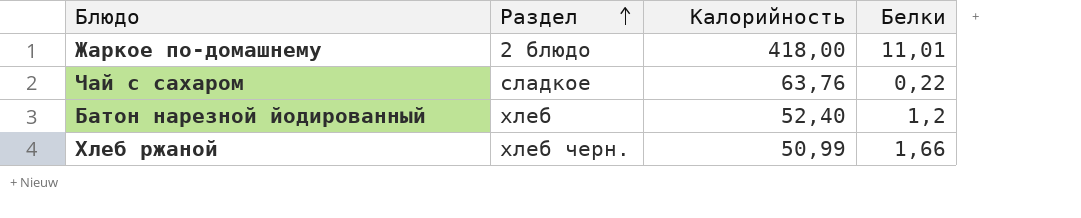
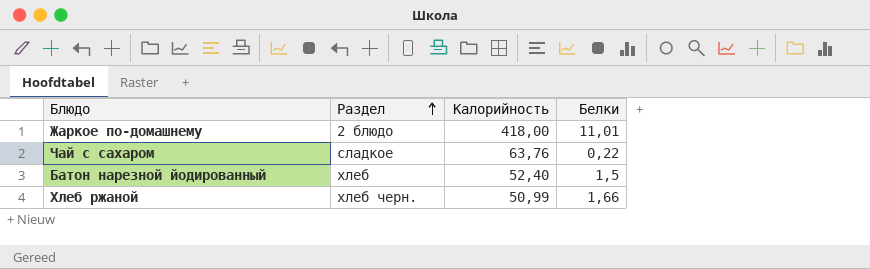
Батон нарезной йодированный | Белки: 1,2 -> 1,5

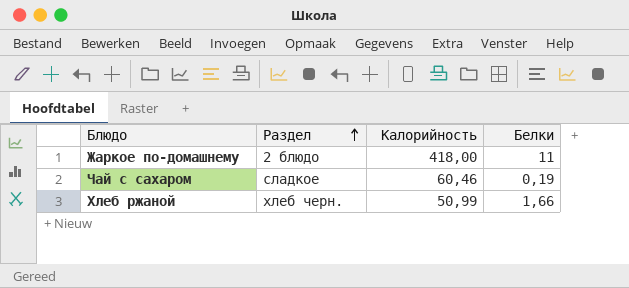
row Батон нарезной йодированный: хлеб | 52,40 | 1,5 -> none
Жаркое по-домашнему | Белки: 11,01 -> 11
Чай с сахаром | Калорийность: 63,76 -> 60,46
Чай с сахаром | Белки: 0,22 -> 0,19

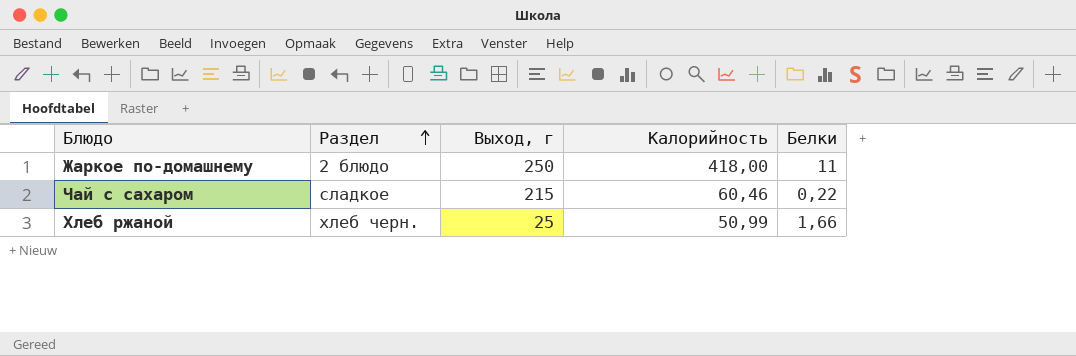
column Выход, г | position: none -> 3
Чай с сахаром | Белки: 0,19 -> 0,22

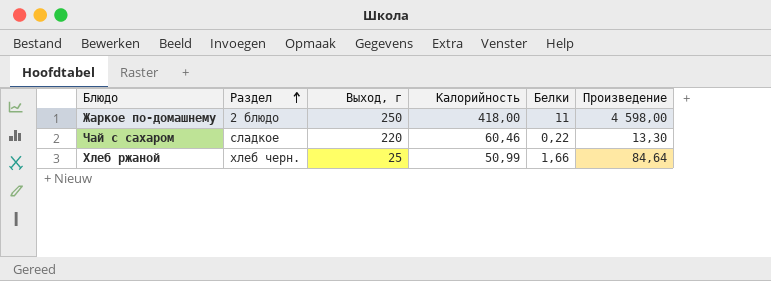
column Произведение | formula: none -> [Калорийность] * [Белки]
Чай с сахаром | Выход, г: 215 -> 220

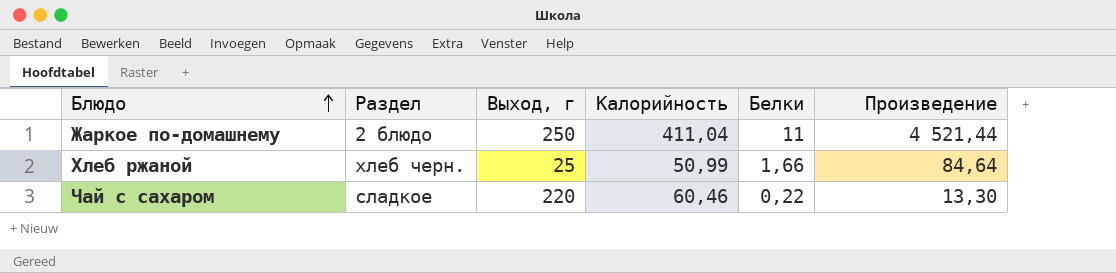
row order: Раздел ascending -> Блюдо ascending
Жаркое по-домашнему | Калорийность: 418,00 -> 411,04
Жаркое по-домашнему | Произведение: 4 598,00 -> 4 521,44

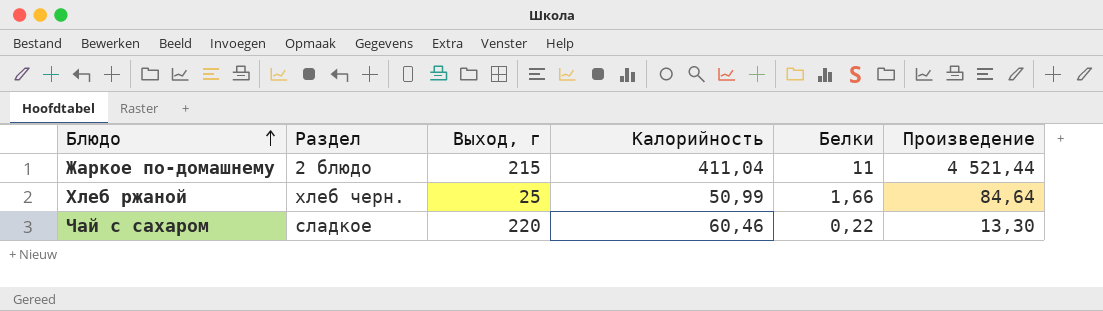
Жаркое по-домашнему | Выход, г: 250 -> 215

